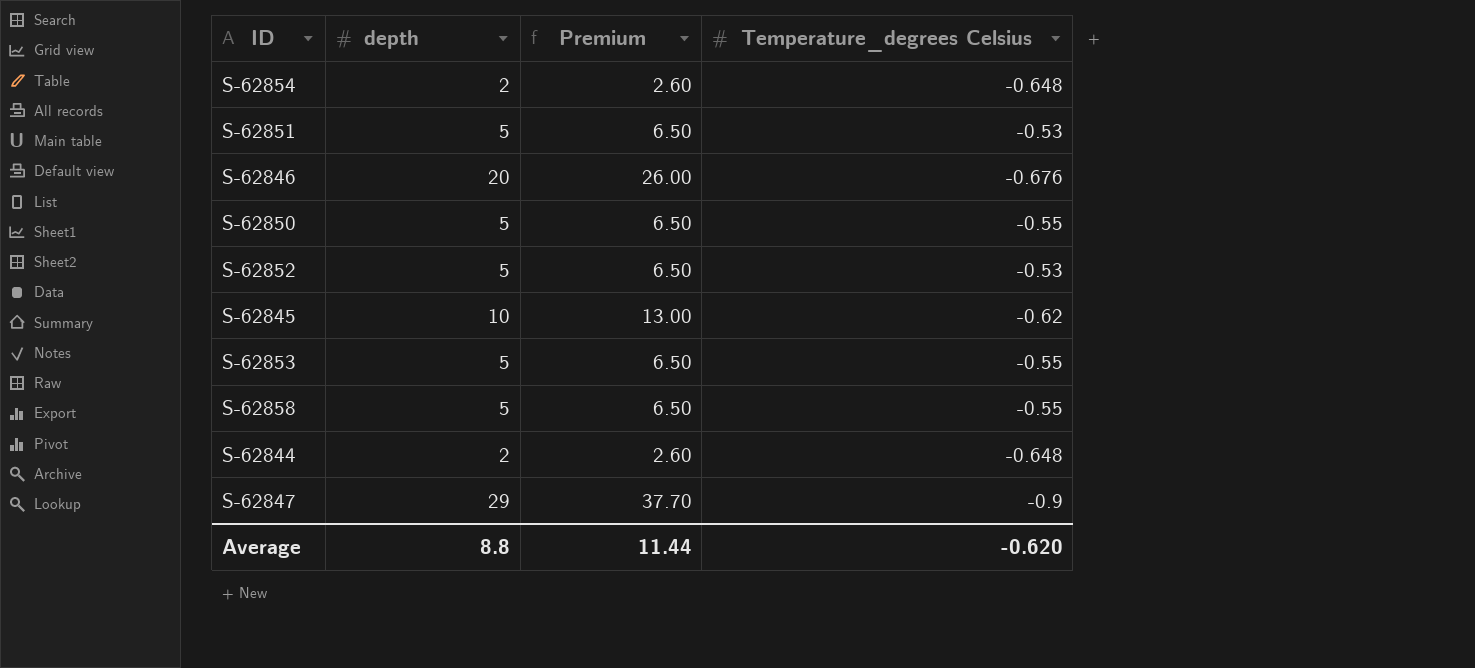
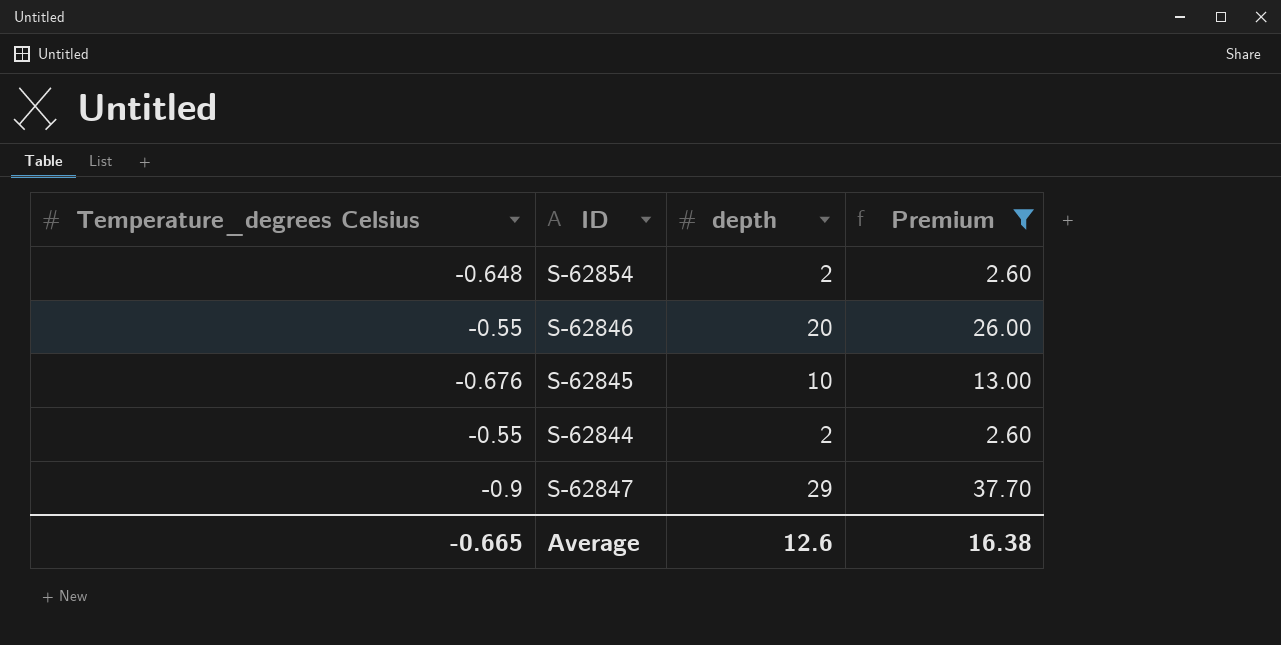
filter: none -> Premium != 6.50
column Temperature_degrees Celsius | position: 4 -> 1
S-62846 | Temperature_degrees Celsius: -0.676 -> -0.55
S-62845 | Temperature_degrees Celsius: -0.62 -> -0.676
S-62844 | Temperature_degrees Celsius: -0.648 -> -0.55
Average | Temperature_degrees Celsius: -0.620 -> -0.665
Average | depth: 8.8 -> 12.6
Average | Premium: 11.44 -> 16.38

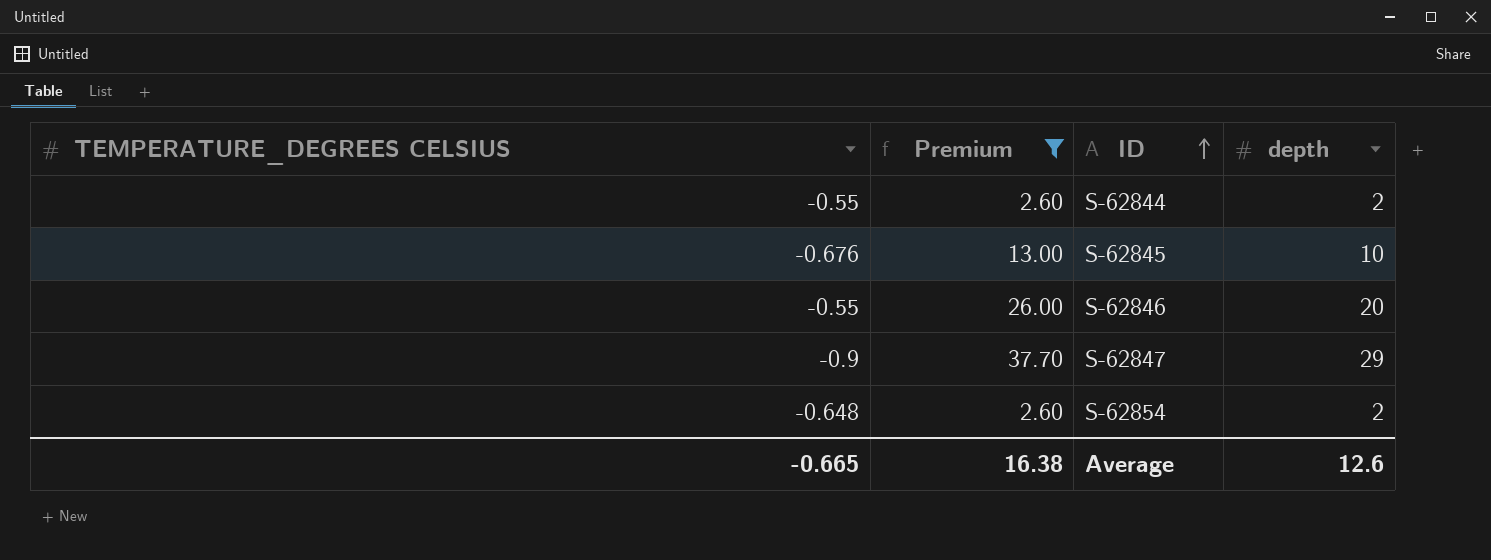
row order: none -> ID ascending
column name: Temperature_degrees Celsius -> TEMPERATURE_DEGREES CELSIUS
column Premium | position: 4 -> 2

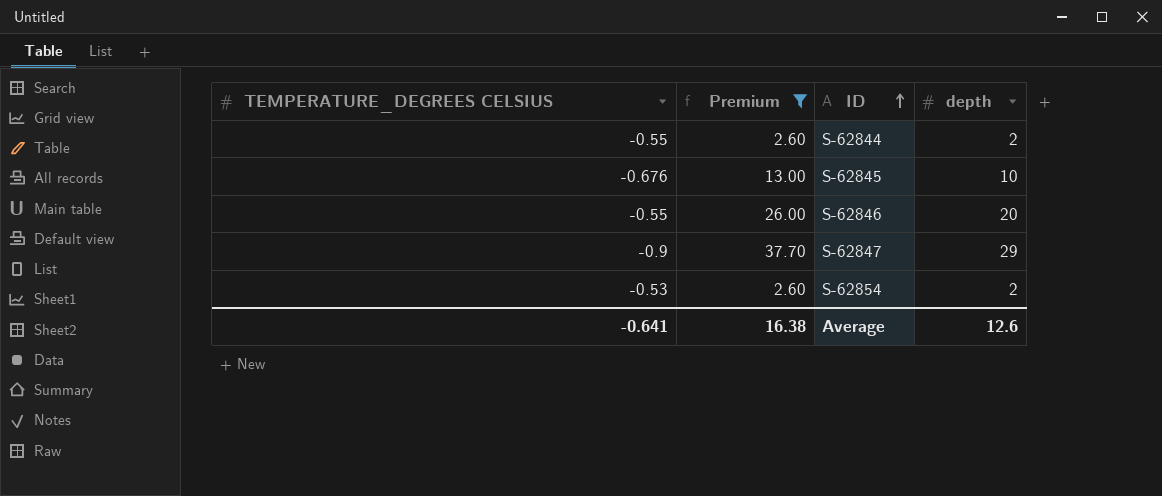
S-62854 | TEMPERATURE_DEGREES CELSIUS: -0.648 -> -0.53
Average | TEMPERATURE_DEGREES CELSIUS: -0.665 -> -0.641

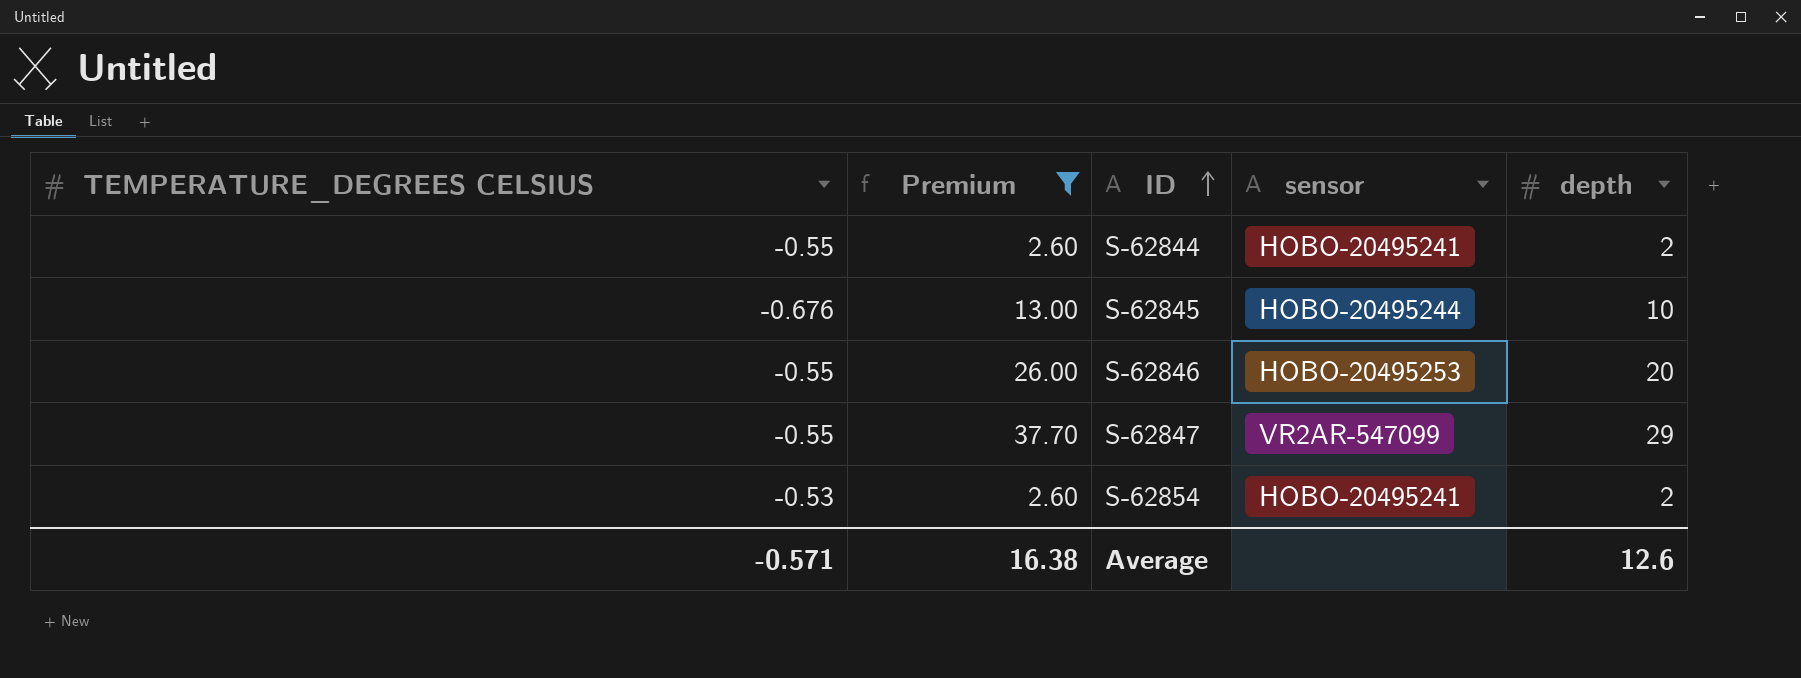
column sensor | position: none -> 4
S-62847 | TEMPERATURE_DEGREES CELSIUS: -0.9 -> -0.55
Average | TEMPERATURE_DEGREES CELSIUS: -0.641 -> -0.571

